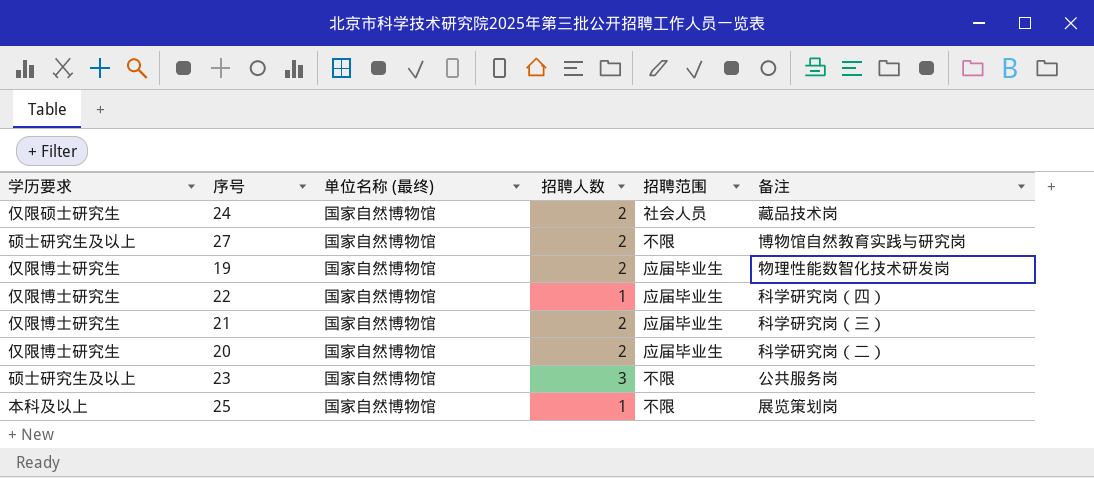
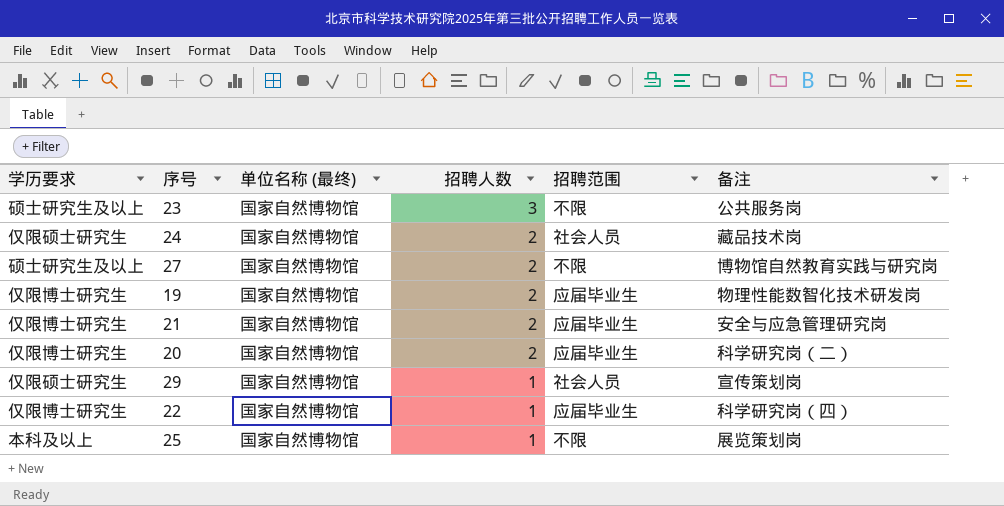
row order: none -> 招聘人数 descending
21 | 备注: 科学研究岗（三） -> 安全与应急管理研究岗
row 29: none -> 仅限硕士研究生 | 国家自然博物馆 | 1 | 社会人员 | 宣传策划岗

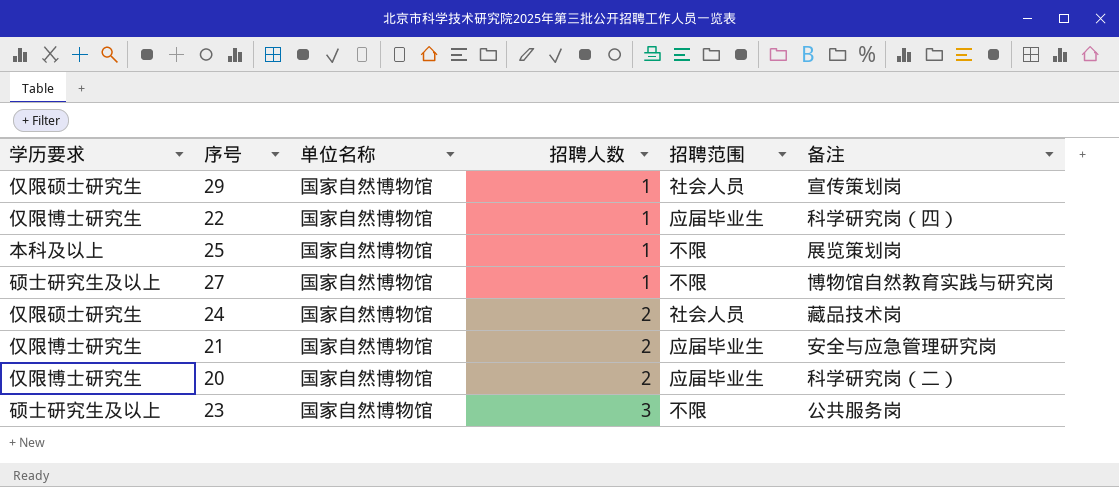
row order: 招聘人数 descending -> 招聘人数 ascending
column name: 单位名称 (最终) -> 单位名称
row 19: 仅限博士研究生 | 国家自然博物馆 | 2 | 应届毕业生 | 物理性能数智化技术研发岗 -> none
27 | 招聘人数: 2 -> 1

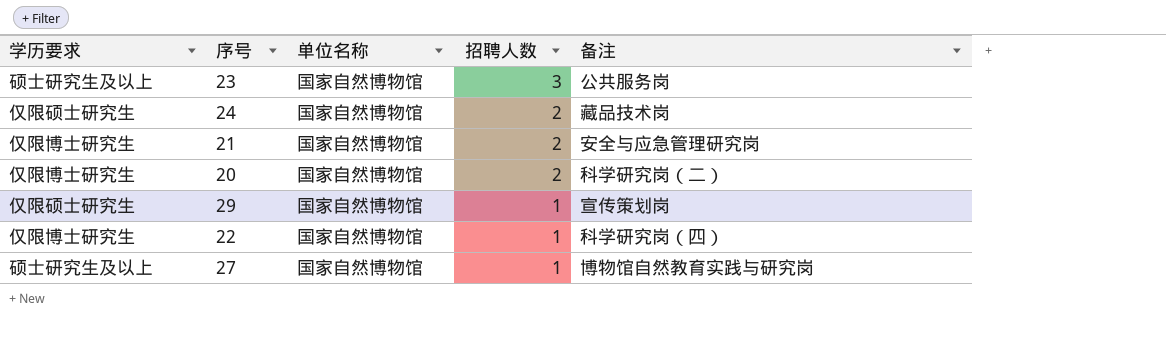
row order: 招聘人数 ascending -> 招聘人数 descending
column 招聘范围 | position: 5 -> none
row 25: 本科及以上 | 国家自然博物馆 | 1 | 不限 | 展览策划岗 -> none

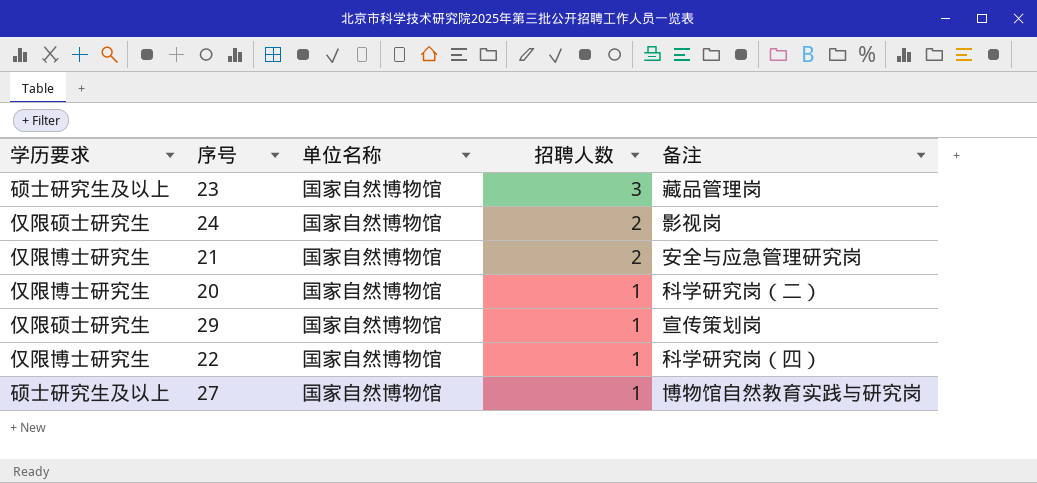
23 | 备注: 公共服务岗 -> 藏品管理岗
24 | 备注: 藏品技术岗 -> 影视岗
20 | 招聘人数: 2 -> 1

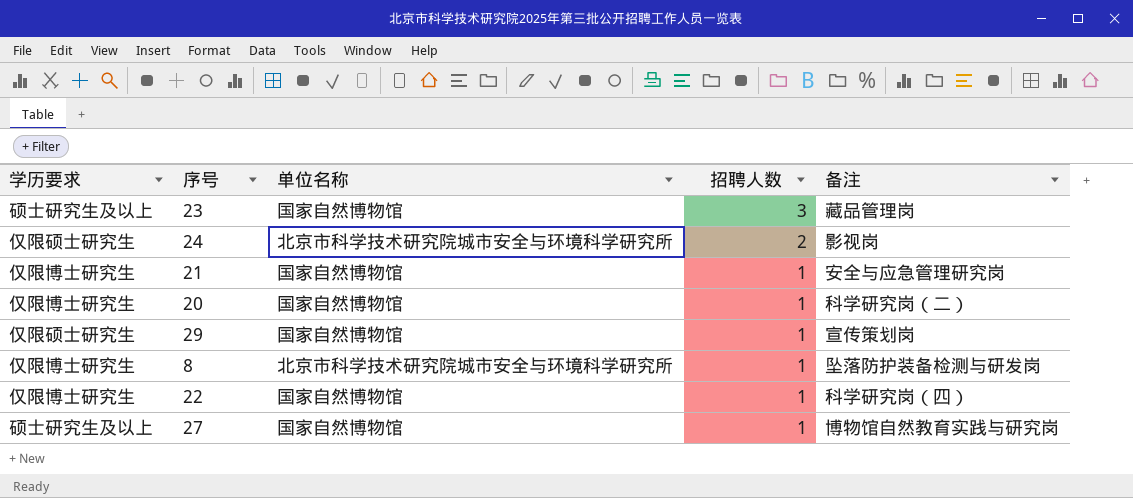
24 | 单位名称: 国家自然博物馆 -> 北京市科学技术研究院城市安全与环境科学研究所
21 | 招聘人数: 2 -> 1
row 8: none -> 仅限博士研究生 | 北京市科学技术研究院城市安全与环境科学研究所 | 1 | 坠落防护装备检测与研发岗

